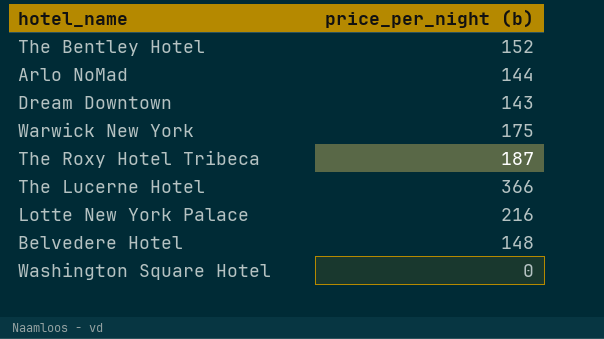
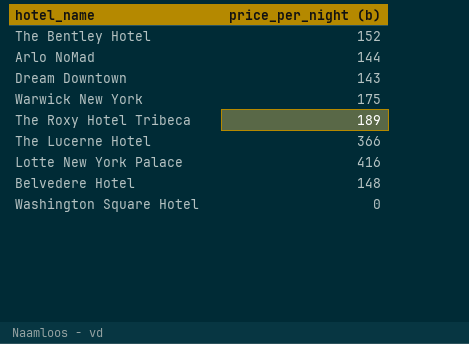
The Roxy Hotel Tribeca | price_per_night (b): 187 -> 189
Lotte New York Palace | price_per_night (b): 216 -> 416

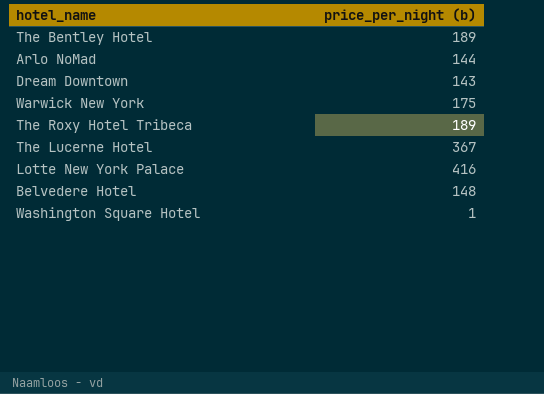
The Bentley Hotel | price_per_night (b): 152 -> 189
The Lucerne Hotel | price_per_night (b): 366 -> 367
Washington Square Hotel | price_per_night (b): 0 -> 1

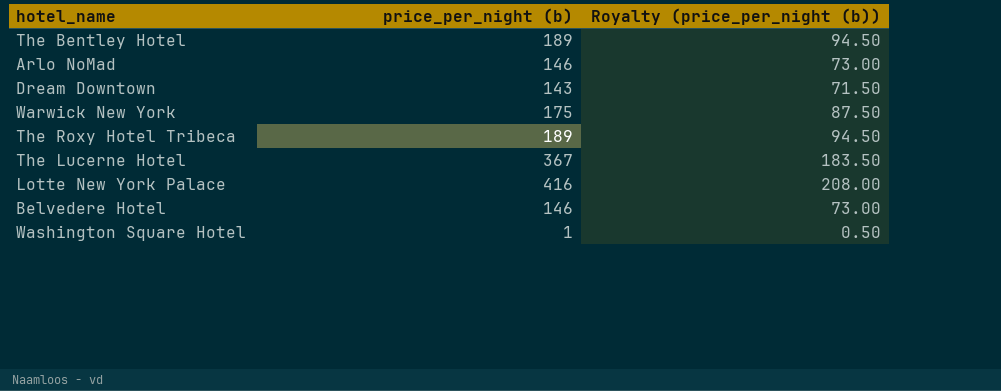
column Royalty (price_per_night (b)) | formula: none -> [price_per_night (b)] * 0.5
Arlo NoMad | price_per_night (b): 144 -> 146
Belvedere Hotel | price_per_night (b): 148 -> 146

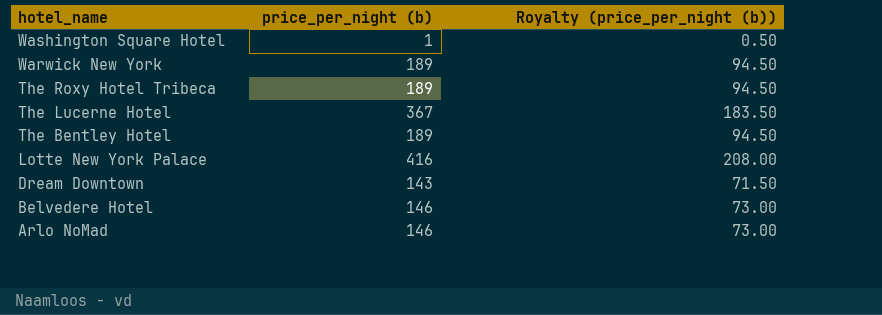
row order: none -> hotel_name descending
Warwick New York | price_per_night (b): 175 -> 189
Warwick New York | Royalty (price_per_night (b)): 87.50 -> 94.50

